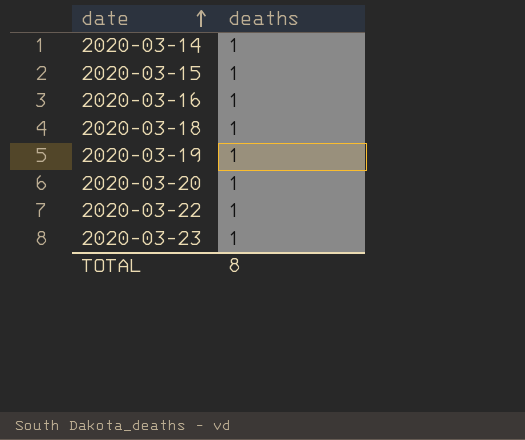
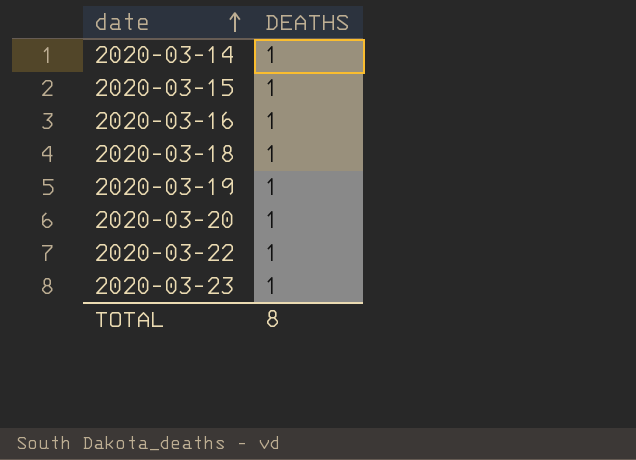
column name: deaths -> DEATHS

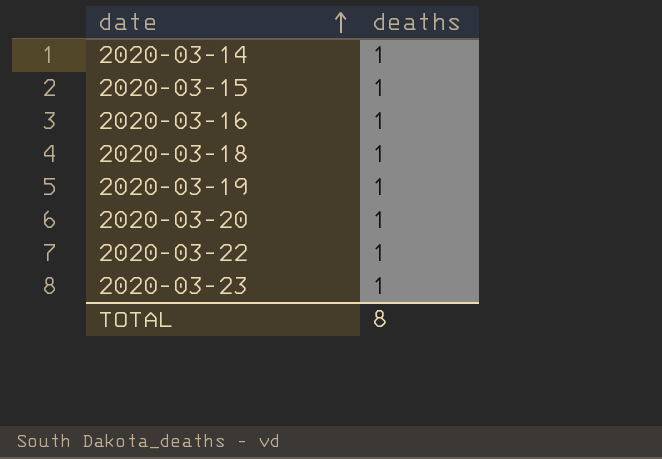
column name: DEATHS -> deaths

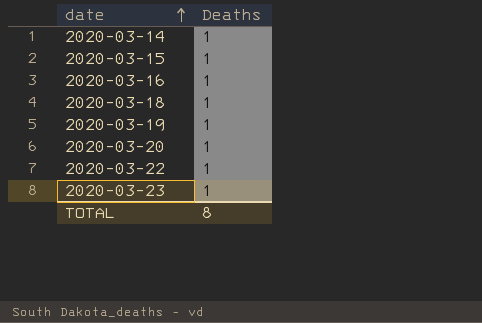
column name: deaths -> Deaths

